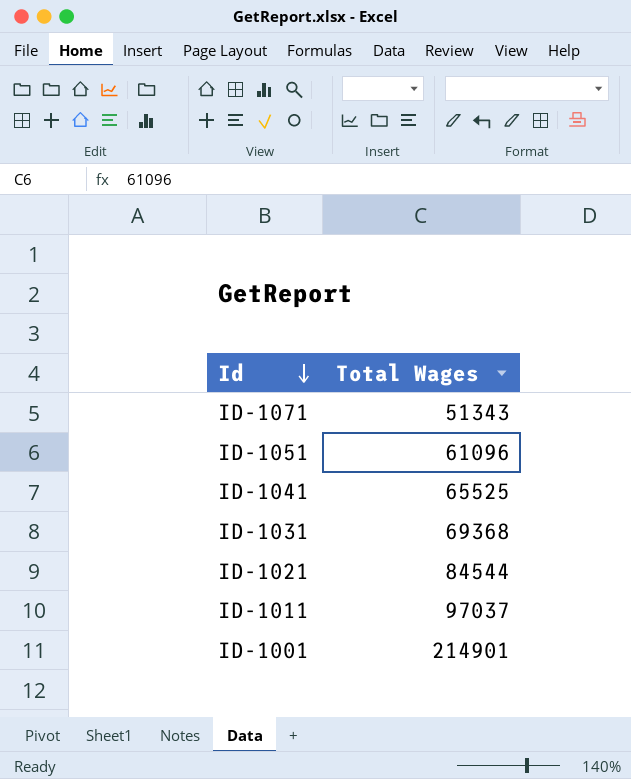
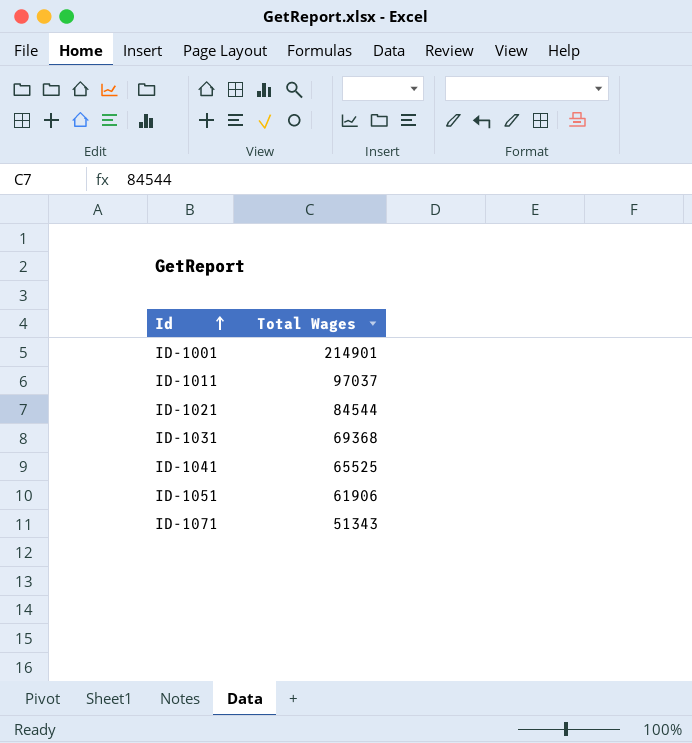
row order: Id descending -> Id ascending
ID-1051 | Total Wages: 61096 -> 61906

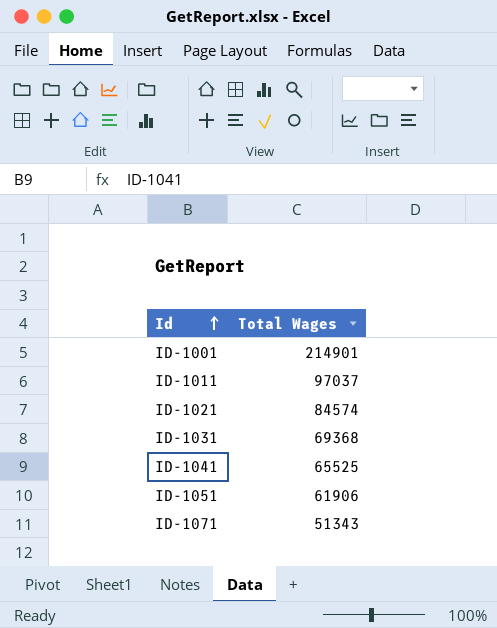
ID-1021 | Total Wages: 84544 -> 84574

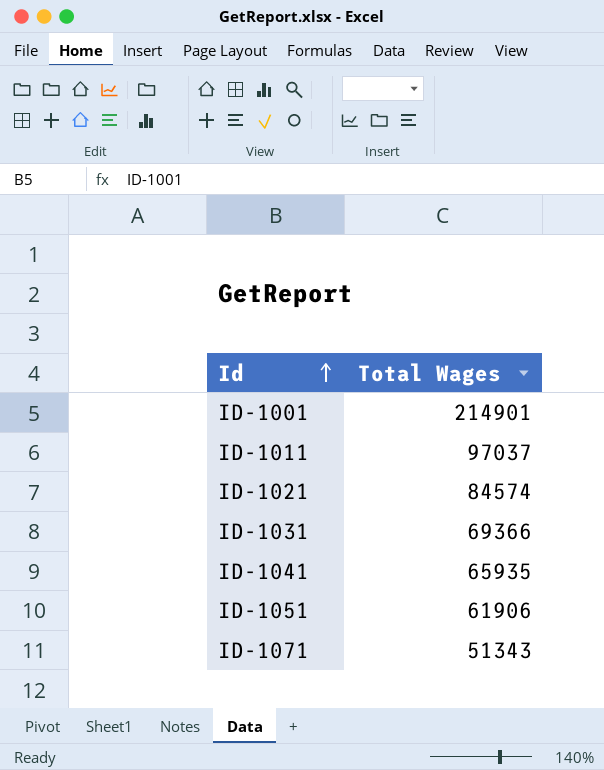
ID-1031 | Total Wages: 69368 -> 69366
ID-1041 | Total Wages: 65525 -> 65935

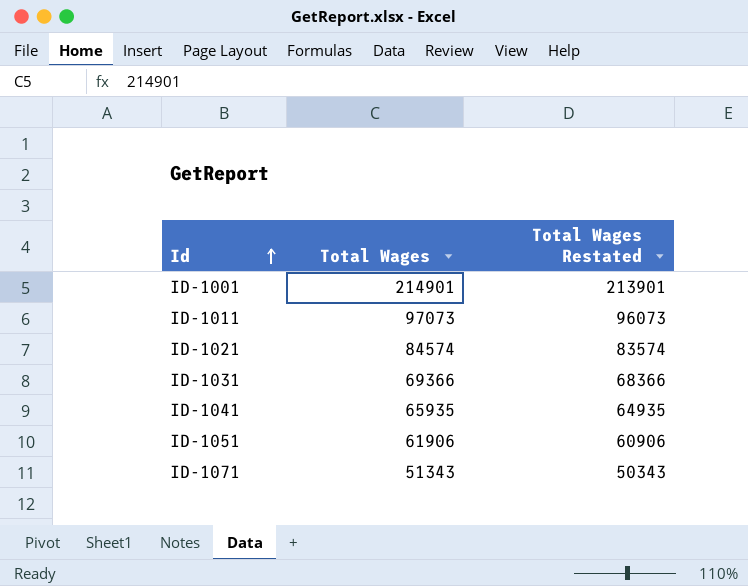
column Total Wages Restated | formula: none -> [Total Wages] - 1000
ID-1011 | Total Wages: 97037 -> 97073

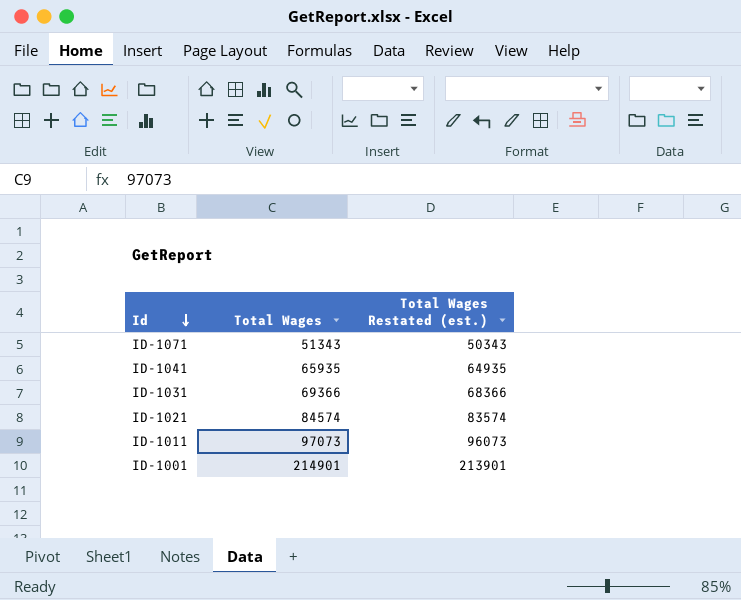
row order: Id ascending -> Id descending
column name: Total Wages Restated -> Total Wages Restated (est.)
row ID-1051: 61906 | 60906 -> none

